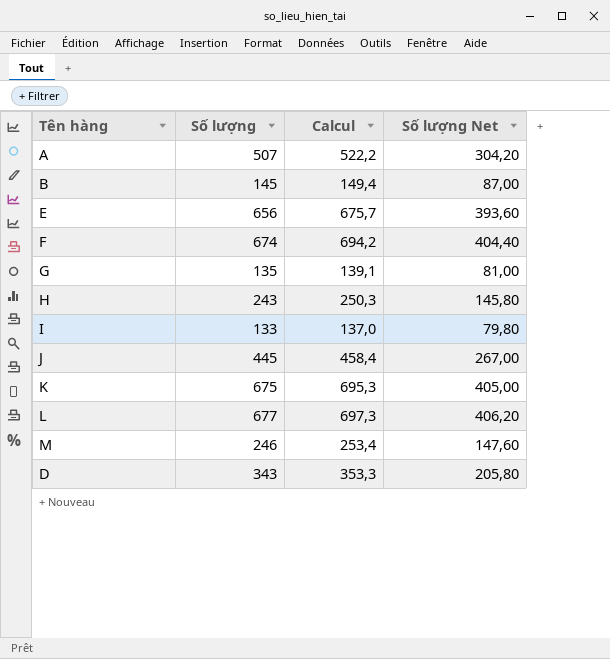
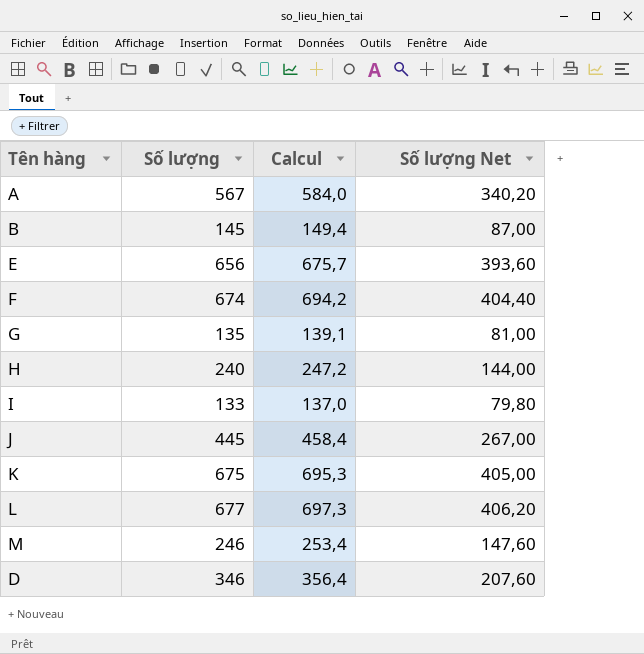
A | Số lượng: 507 -> 567
A | Calcul: 522,2 -> 584,0
A | Số lượng Net: 304,20 -> 340,20
H | Số lượng: 243 -> 240
H | Calcul: 250,3 -> 247,2
H | Số lượng Net: 145,80 -> 144,00
D | Số lượng: 343 -> 346
D | Calcul: 353,3 -> 356,4
D | Số lượng Net: 205,80 -> 207,60

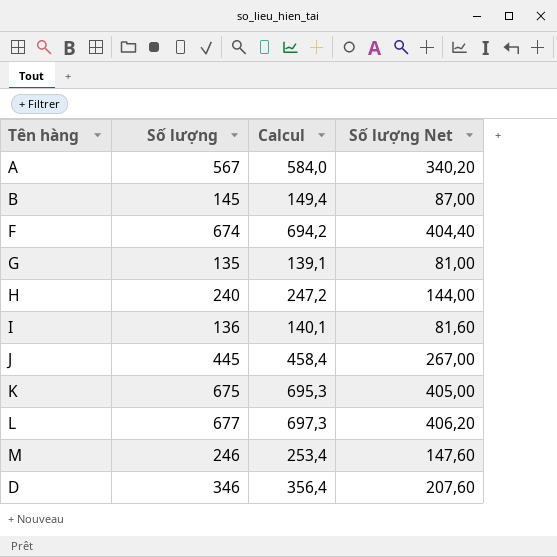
row E: 656 | 675,7 | 393,60 -> none
I | Số lượng: 133 -> 136
I | Calcul: 137,0 -> 140,1
I | Số lượng Net: 79,80 -> 81,60

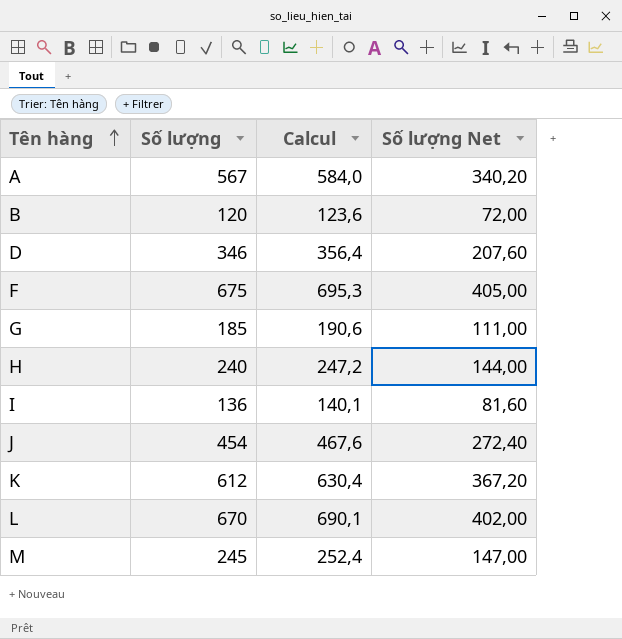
row order: none -> Tên hàng ascending
B | Số lượng: 145 -> 120
B | Calcul: 149,4 -> 123,6
B | Số lượng Net: 87,00 -> 72,00
F | Số lượng: 674 -> 675
F | Calcul: 694,2 -> 695,3
F | Số lượng Net: 404,40 -> 405,00
G | Số lượng: 135 -> 185
G | Calcul: 139,1 -> 190,6
G | Số lượng Net: 81,00 -> 111,00
J | Số lượng: 445 -> 454
J | Calcul: 458,4 -> 467,6
J | Số lượng Net: 267,00 -> 272,40
K | Số lượng: 675 -> 612
K | Calcul: 695,3 -> 630,4
K | Số lượng Net: 405,00 -> 367,20
L | Số lượng: 677 -> 670
L | Calcul: 697,3 -> 690,1
L | Số lượng Net: 406,20 -> 402,00
M | Số lượng: 246 -> 245
M | Calcul: 253,4 -> 252,4
M | Số lượng Net: 147,60 -> 147,00

